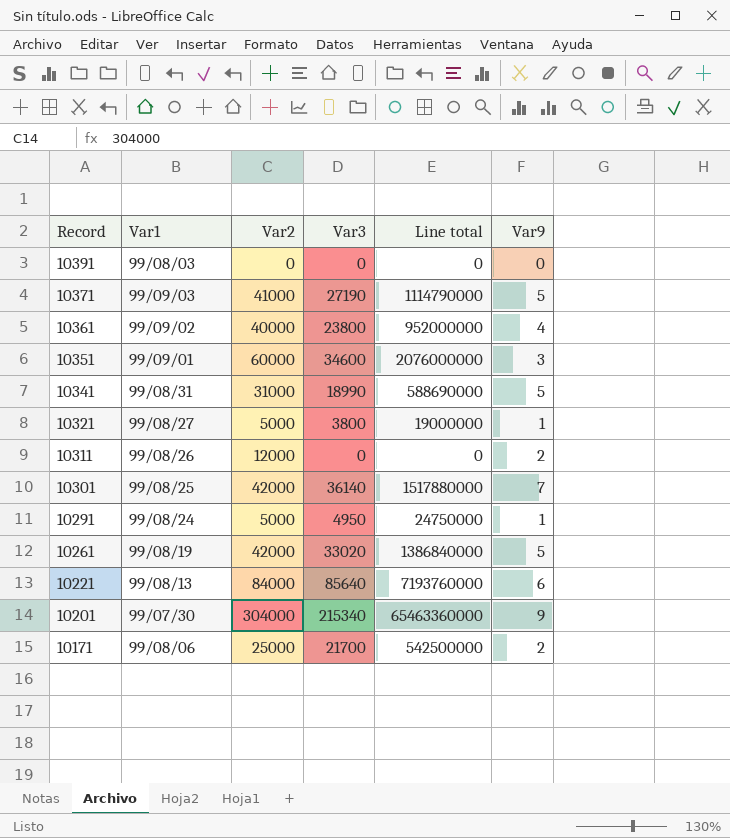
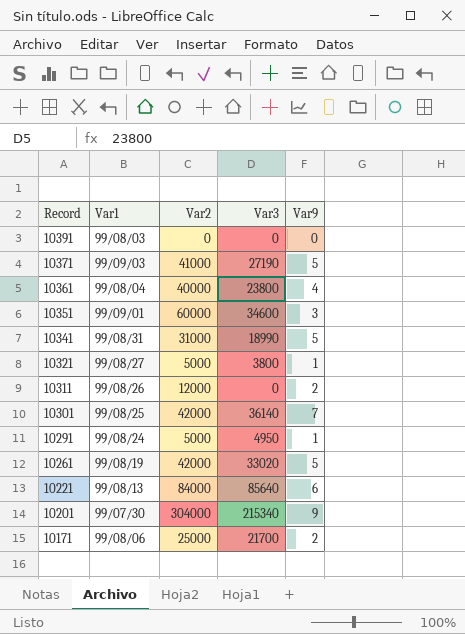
column Line total | formula: [Var2] * [Var3] -> none
10361 | Var1: 99/09/02 -> 99/08/04

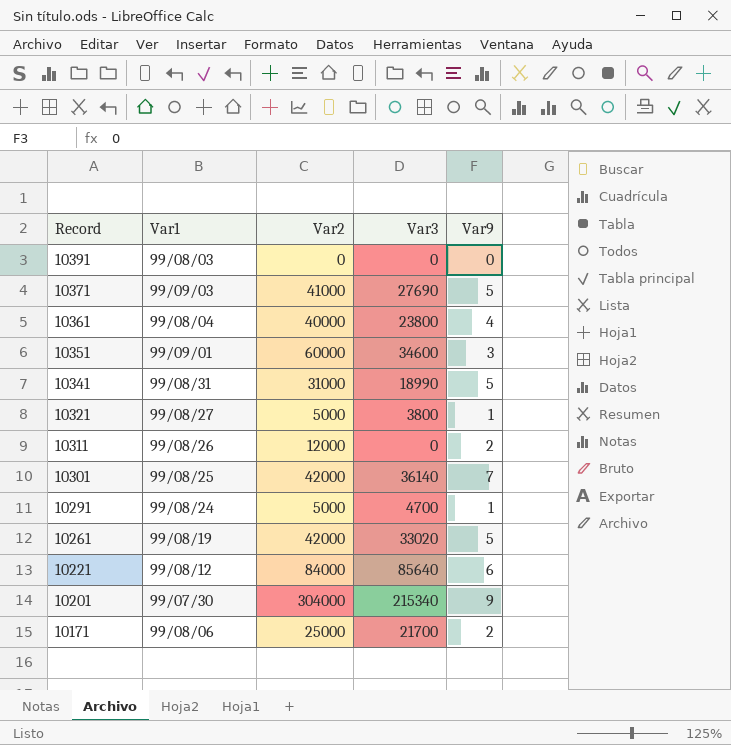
10371 | Var3: 27190 -> 27690
10291 | Var3: 4950 -> 4700
10221 | Var1: 99/08/13 -> 99/08/12

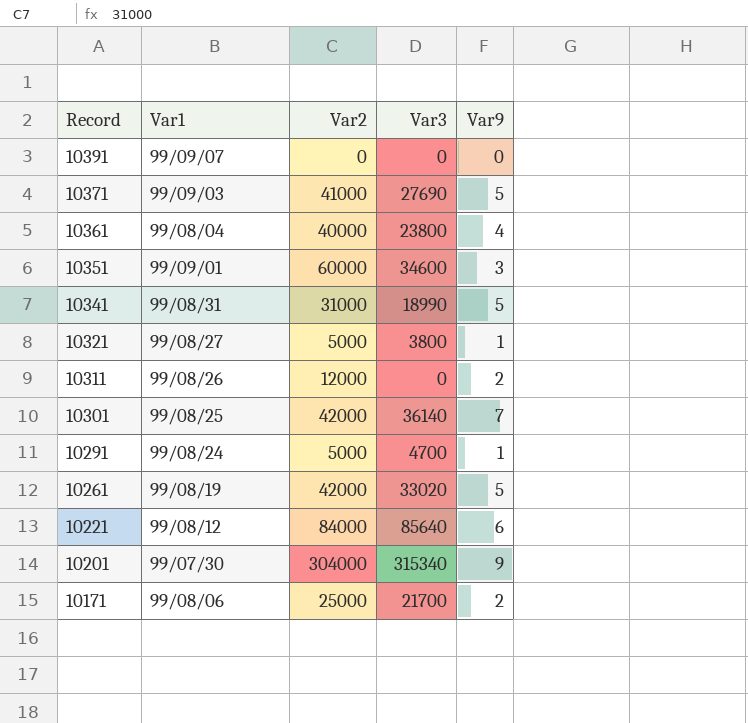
10391 | Var1: 99/08/03 -> 99/09/07
10201 | Var3: 215340 -> 315340

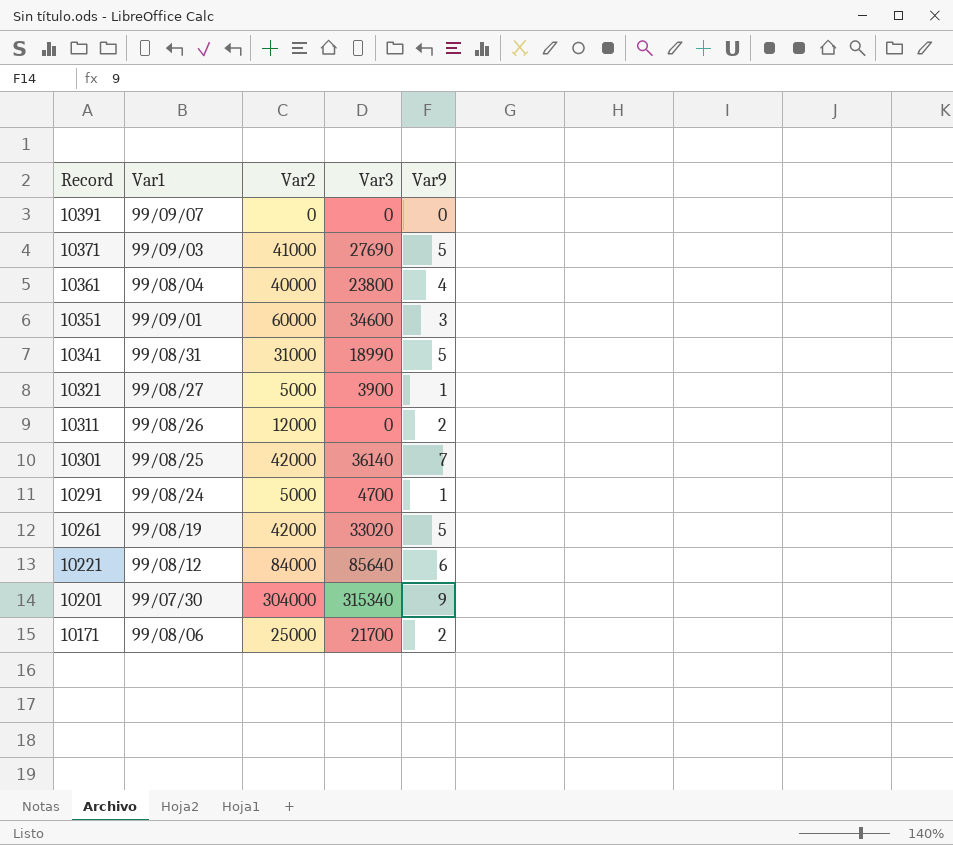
10321 | Var3: 3800 -> 3900

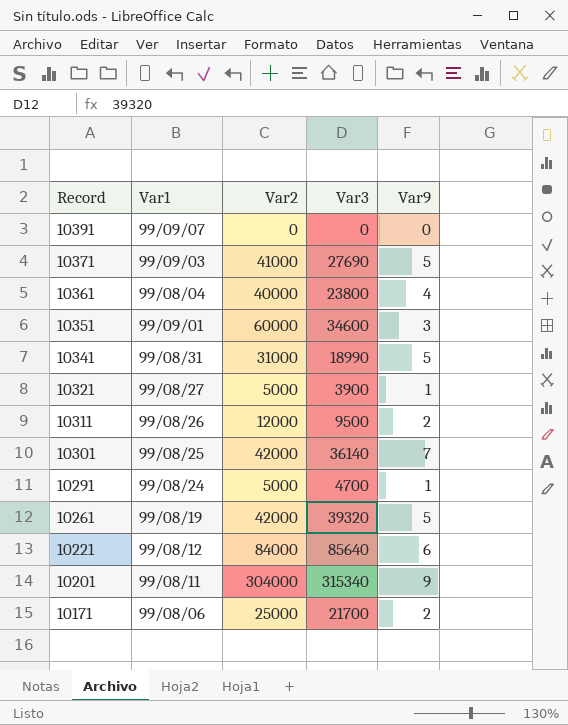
10311 | Var3: 0 -> 9500
10261 | Var3: 33020 -> 39320
10201 | Var1: 99/07/30 -> 99/08/11

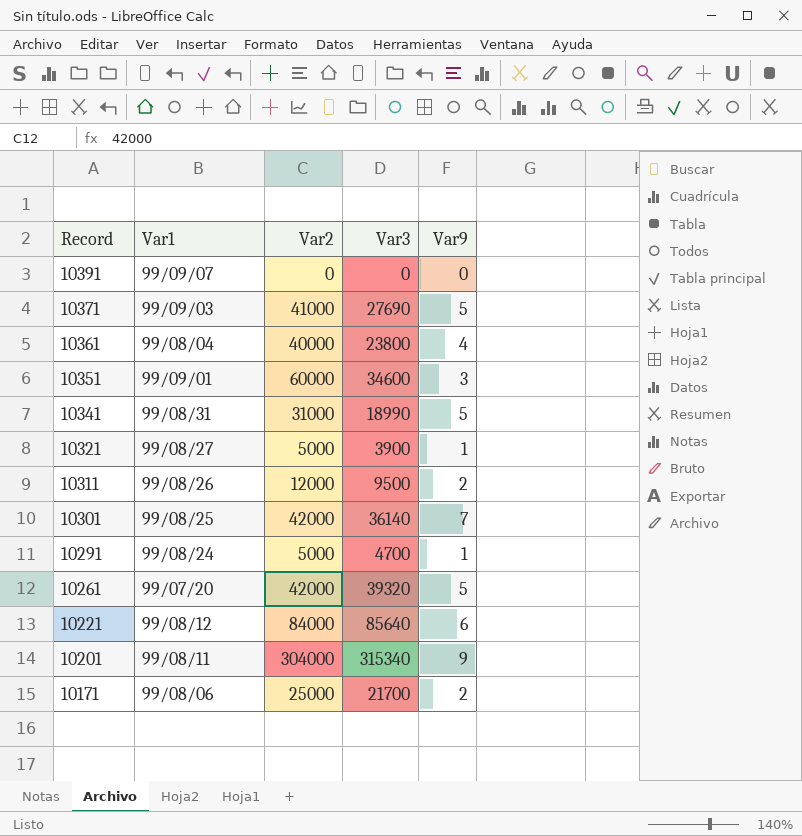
10261 | Var1: 99/08/19 -> 99/07/20

